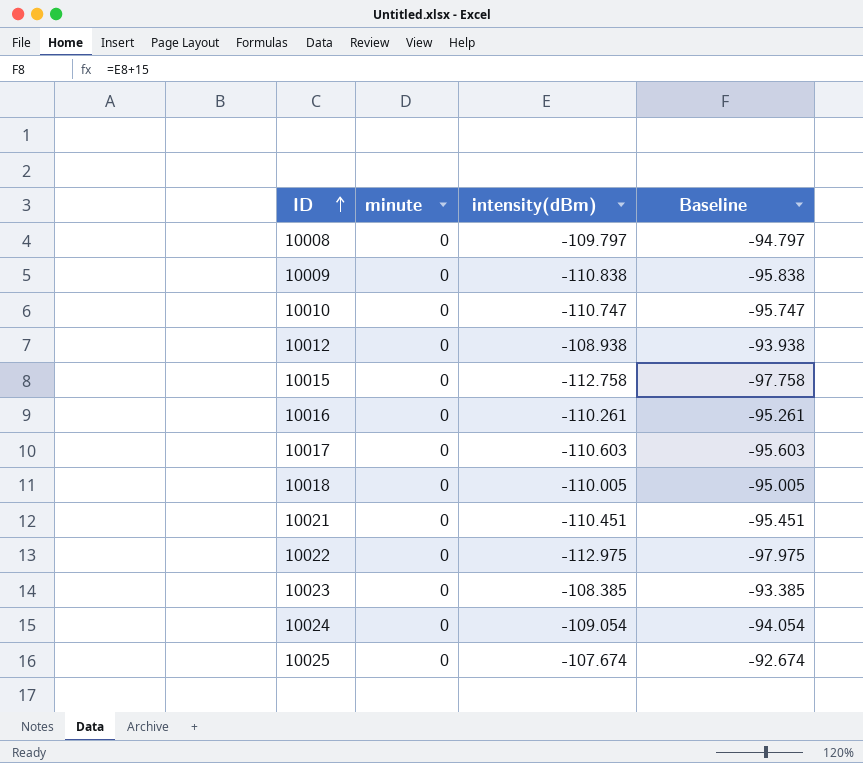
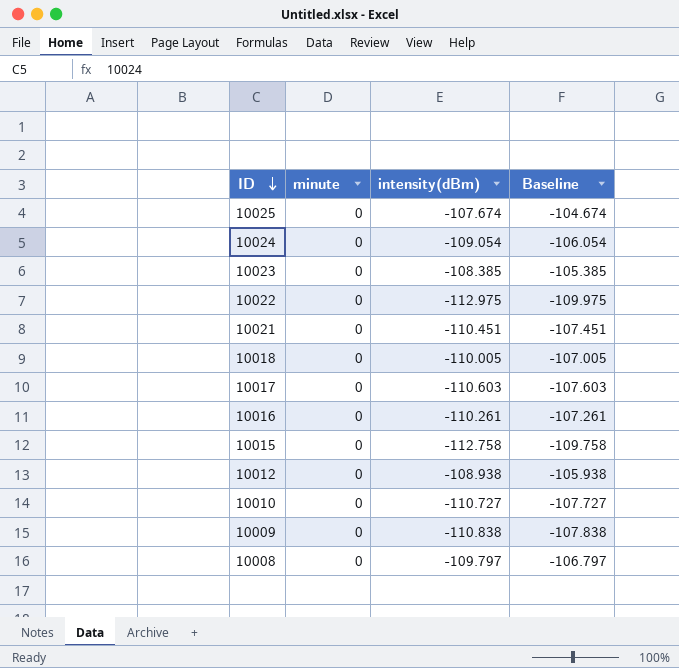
row order: ID ascending -> ID descending
column Baseline | formula: [intensity(dBm)] + 15 -> [intensity(dBm)] + 3
10010 | intensity(dBm): -110.747 -> -110.727

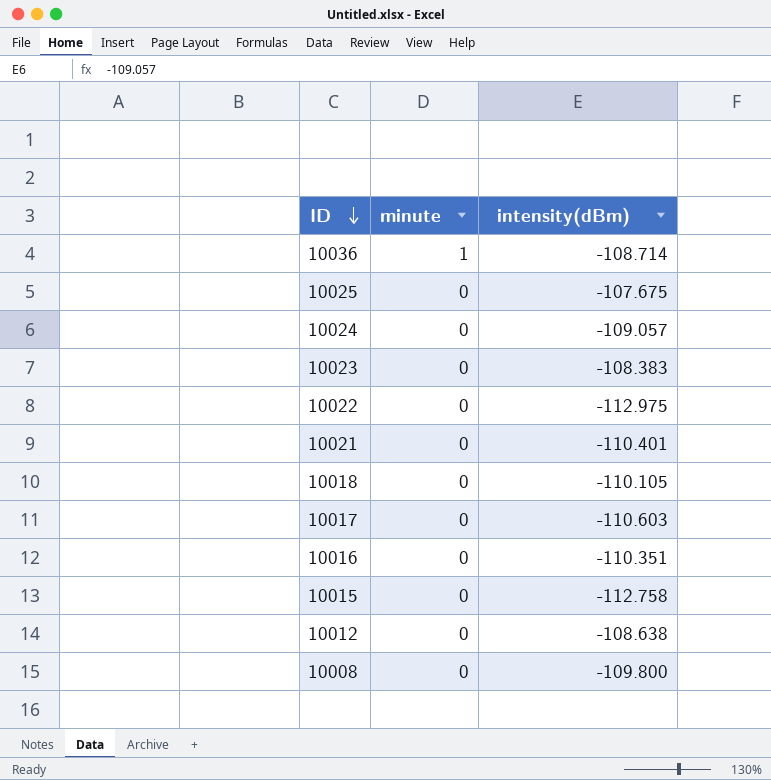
column Baseline | formula: [intensity(dBm)] + 3 -> none
row 10010: 0 | -110.727 | -107.727 -> none
row 10009: 0 | -110.838 | -107.838 -> none
row 10036: none -> 1 | -108.714
10025 | intensity(dBm): -107.674 -> -107.675
10024 | intensity(dBm): -109.054 -> -109.057
10023 | intensity(dBm): -108.385 -> -108.383
10021 | intensity(dBm): -110.451 -> -110.401
10018 | intensity(dBm): -110.005 -> -110.105
10016 | intensity(dBm): -110.261 -> -110.351
10012 | intensity(dBm): -108.938 -> -108.638
10008 | intensity(dBm): -109.797 -> -109.800

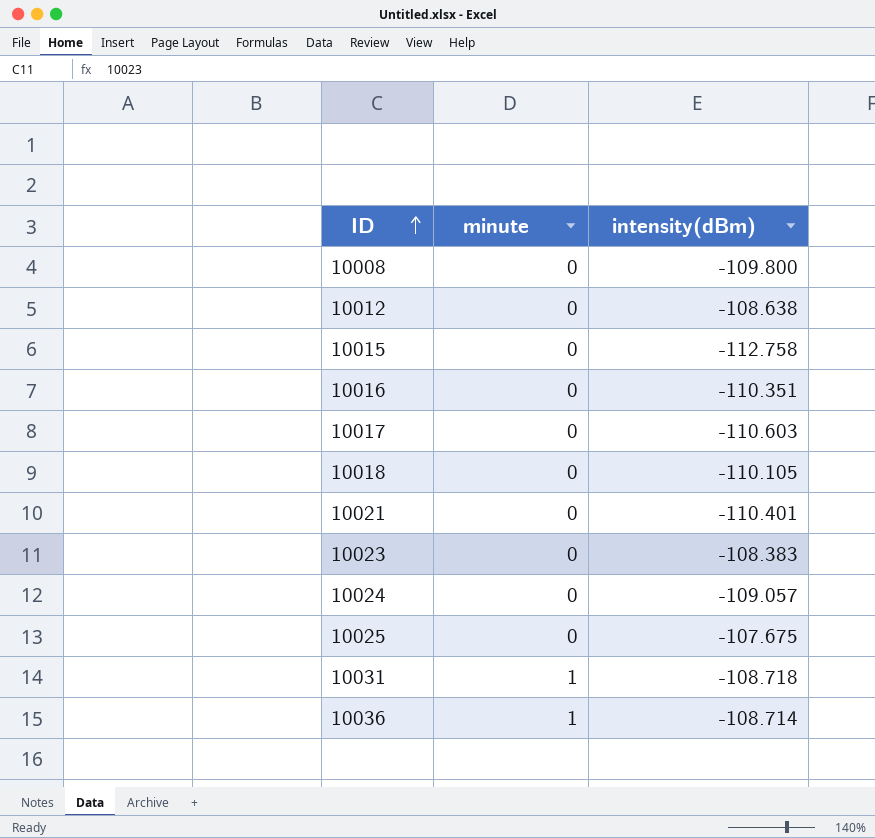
row order: ID descending -> ID ascending
row 10022: 0 | -112.975 -> none
row 10031: none -> 1 | -108.718

